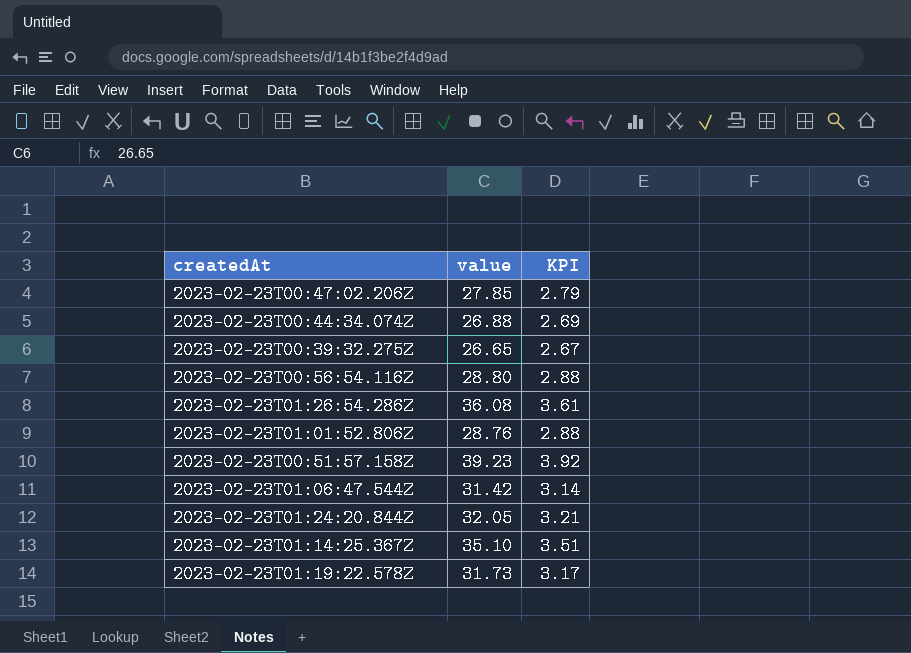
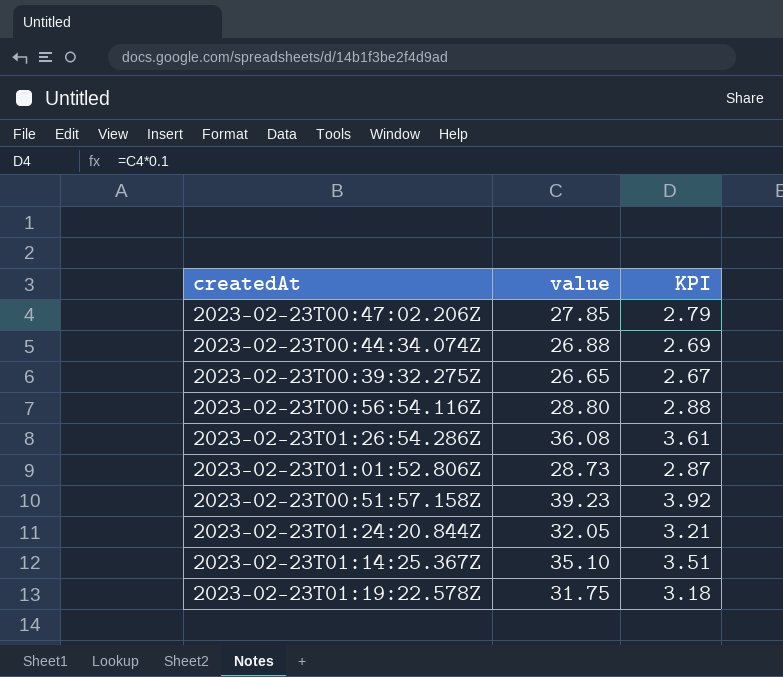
row 2023-02-23T01:06:47.544Z: 31.42 | 3.14 -> none
2023-02-23T01:01:52.806Z | value: 28.76 -> 28.73
2023-02-23T01:01:52.806Z | KPI: 2.88 -> 2.87
2023-02-23T01:19:22.578Z | value: 31.73 -> 31.75
2023-02-23T01:19:22.578Z | KPI: 3.17 -> 3.18

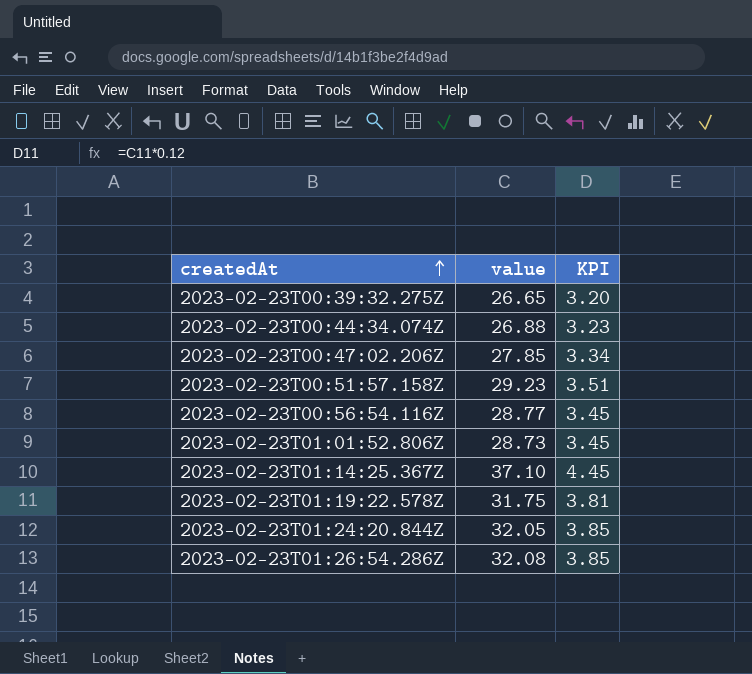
row order: none -> createdAt ascending
column KPI | formula: [value] * 0.1 -> [value] * 0.12
2023-02-23T00:51:57.158Z | value: 39.23 -> 29.23
2023-02-23T00:56:54.116Z | value: 28.80 -> 28.77
2023-02-23T01:14:25.367Z | value: 35.10 -> 37.10
2023-02-23T01:26:54.286Z | value: 36.08 -> 32.08

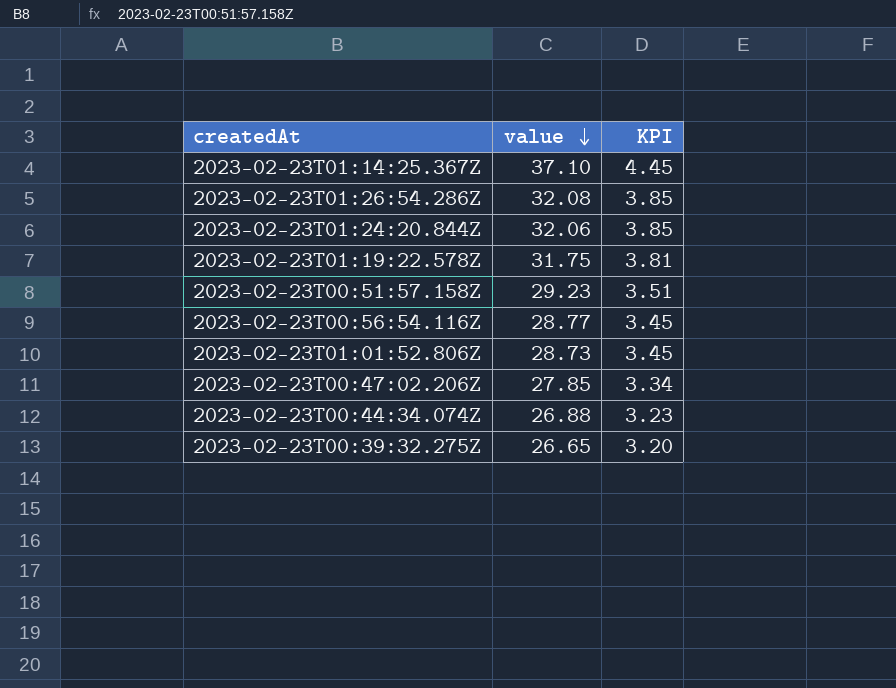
row order: createdAt ascending -> value descending
2023-02-23T01:24:20.844Z | value: 32.05 -> 32.06

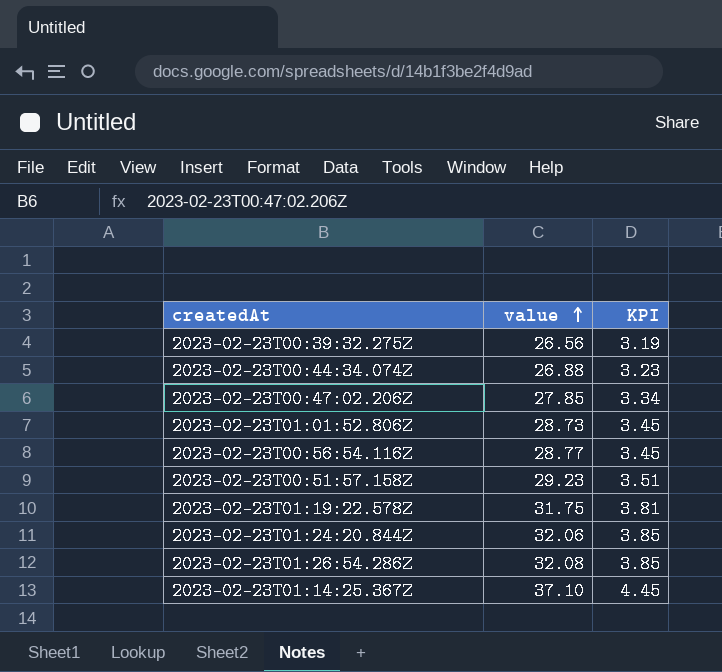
row order: value descending -> value ascending
2023-02-23T00:39:32.275Z | value: 26.65 -> 26.56
2023-02-23T00:39:32.275Z | KPI: 3.20 -> 3.19

